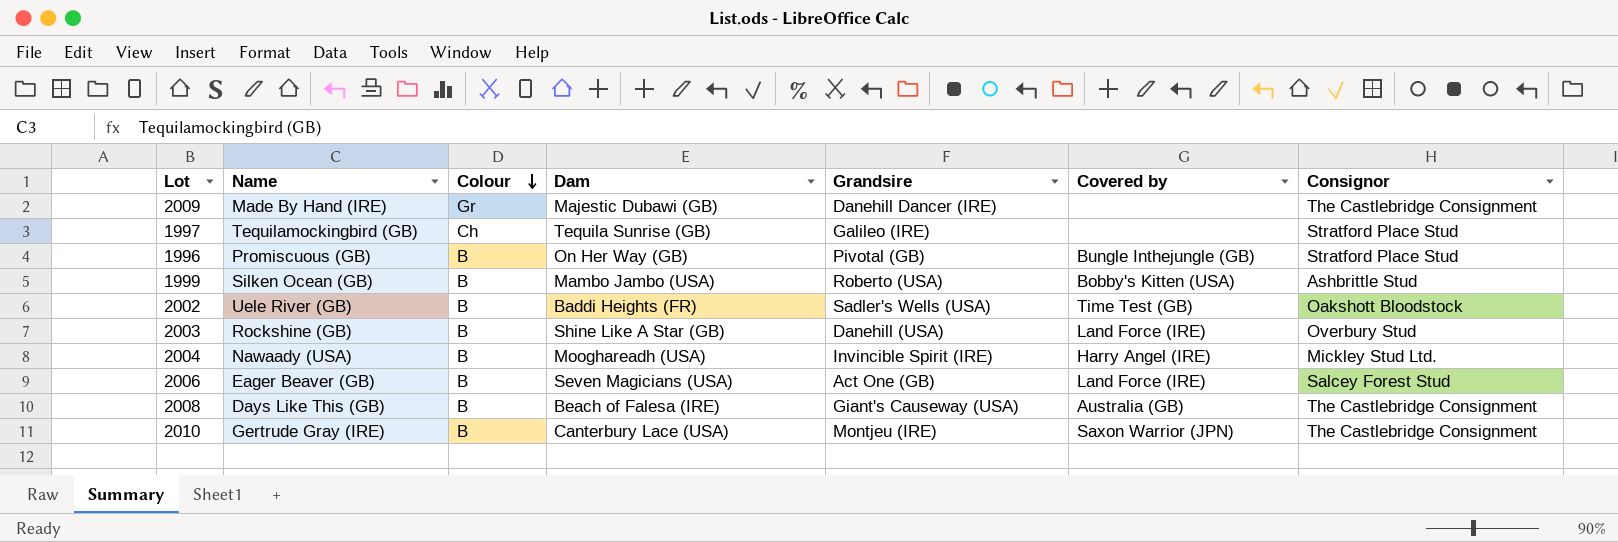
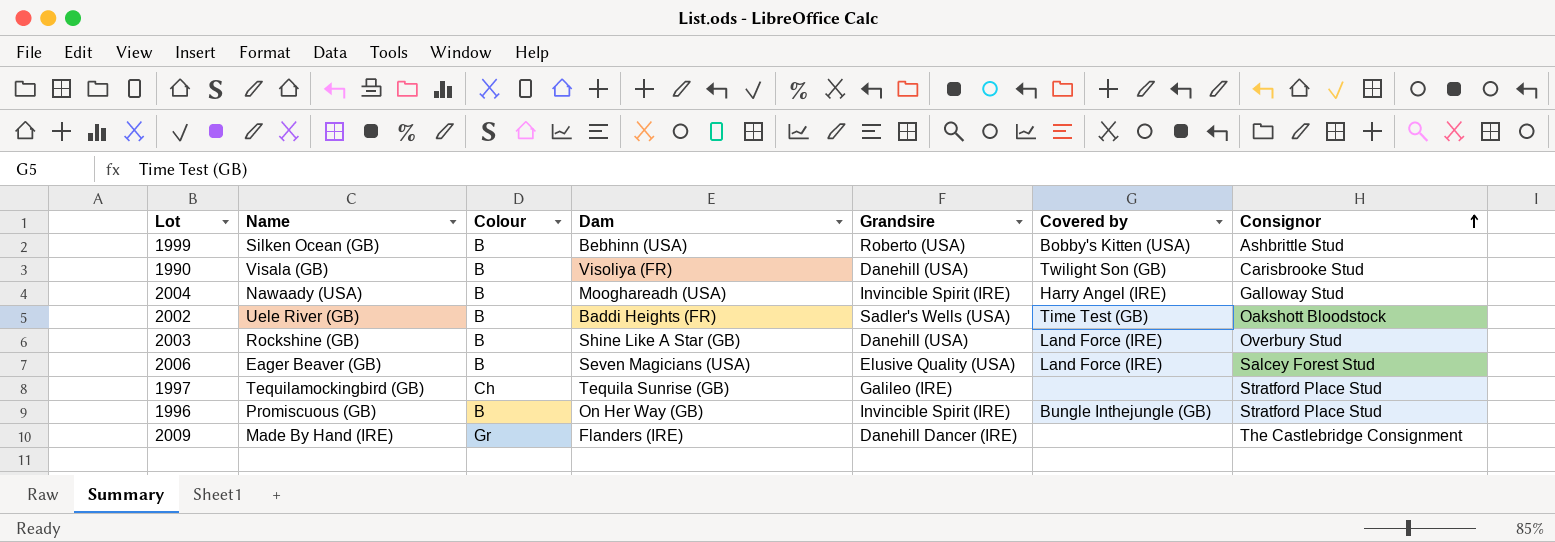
row order: Colour descending -> Consignor ascending
row 2008: Days Like This (GB) | B | Beach of Falesa (IRE) | Giant's Causeway (USA) | Australia (GB) | The Castlebridge Consignment -> none
row 2010: Gertrude Gray (IRE) | B | Canterbury Lace (USA) | Montjeu (IRE) | Saxon Warrior (JPN) | The Castlebridge Consignment -> none
1999 | Dam: Mambo Jambo (USA) -> Bebhinn (USA)
row 1990: none -> Visala (GB) | B | Visoliya (FR) | Danehill (USA) | Twilight Son (GB) | Carisbrooke Stud
2004 | Consignor: Mickley Stud Ltd. -> Galloway Stud
2006 | Grandsire: Act One (GB) -> Elusive Quality (USA)
1996 | Grandsire: Pivotal (GB) -> Invincible Spirit (IRE)
2009 | Dam: Majestic Dubawi (GB) -> Flanders (IRE)

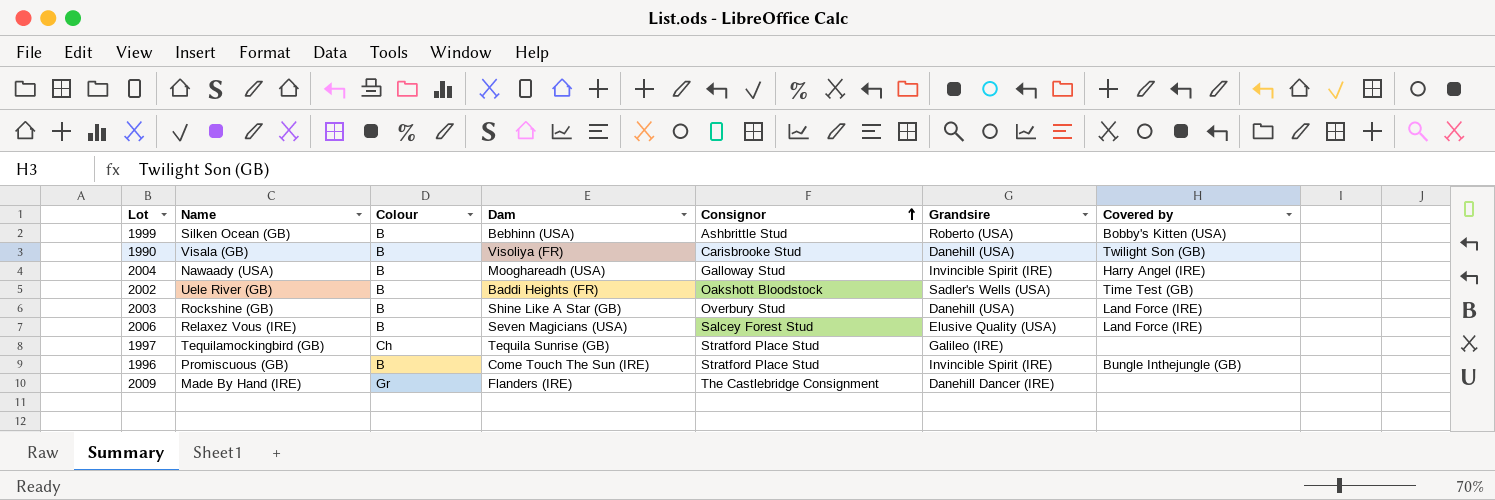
column Consignor | position: 7 -> 5
2006 | Name: Eager Beaver (GB) -> Relaxez Vous (IRE)
1996 | Dam: On Her Way (GB) -> Come Touch The Sun (IRE)

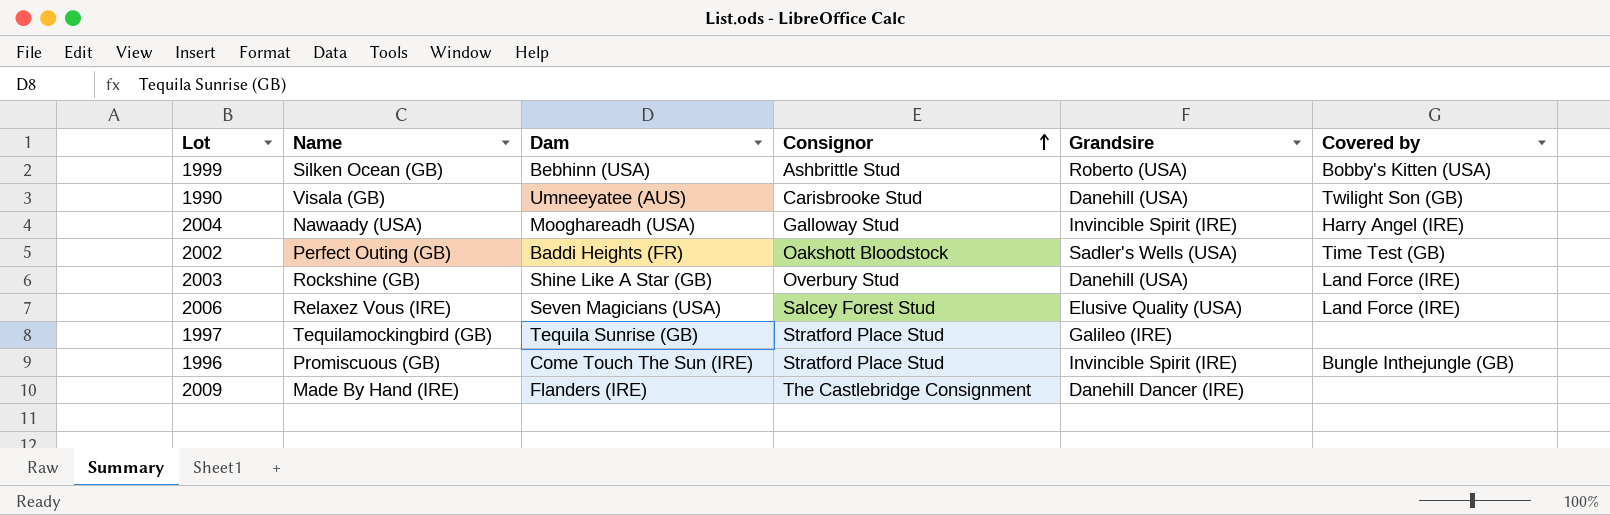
column Colour | position: 3 -> none
1990 | Dam: Visoliya (FR) -> Umneeyatee (AUS)
2002 | Name: Uele River (GB) -> Perfect Outing (GB)

